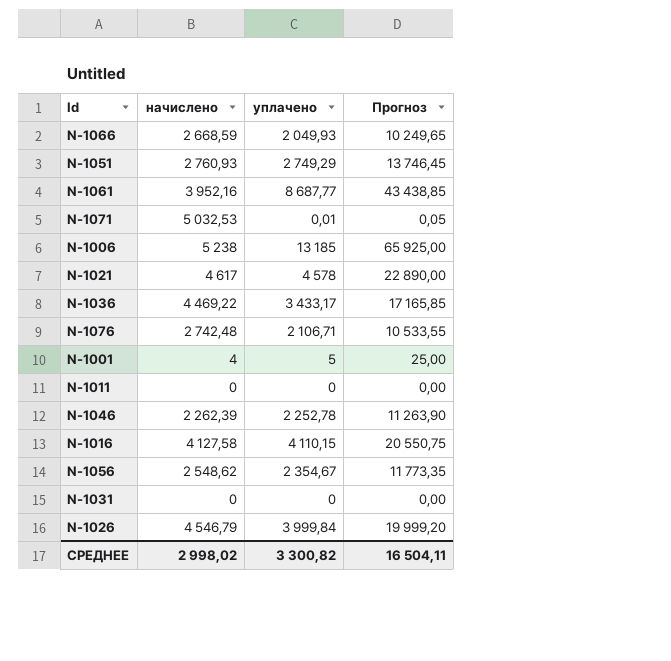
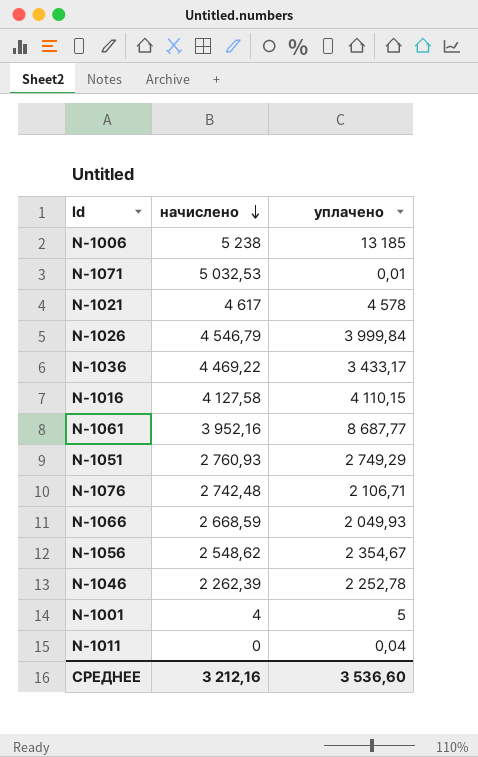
row order: none -> начислено descending
column Прогноз | formula: [уплачено] * 5 -> none
row N-1031: 0 | 0 | 0,00 -> none
N-1011 | уплачено: 0 -> 0,04
СРЕДНЕЕ | начислено: 2 998,02 -> 3 212,16
СРЕДНЕЕ | уплачено: 3 300,82 -> 3 536,60

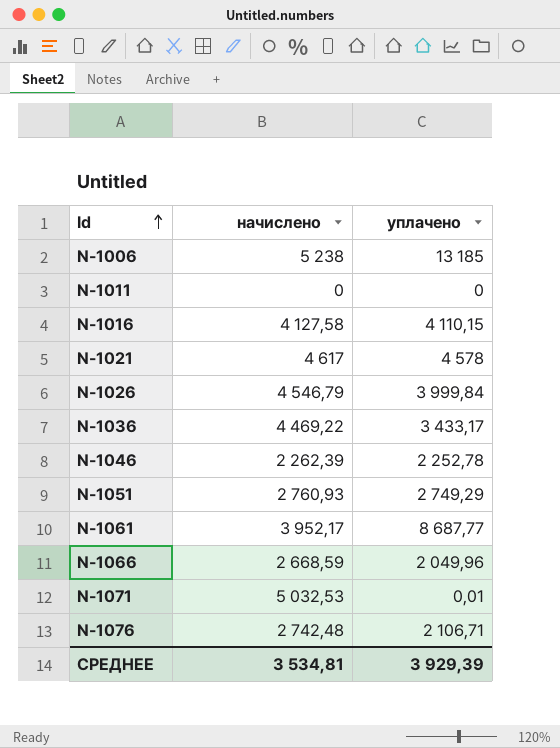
row order: начислено descending -> Id ascending
row N-1056: 2 548,62 | 2 354,67 -> none
row N-1001: 4 | 5 -> none
N-1011 | уплачено: 0,04 -> 0
N-1061 | начислено: 3 952,16 -> 3 952,17
N-1066 | уплачено: 2 049,93 -> 2 049,96
СРЕДНЕЕ | начислено: 3 212,16 -> 3 534,81
СРЕДНЕЕ | уплачено: 3 536,60 -> 3 929,39

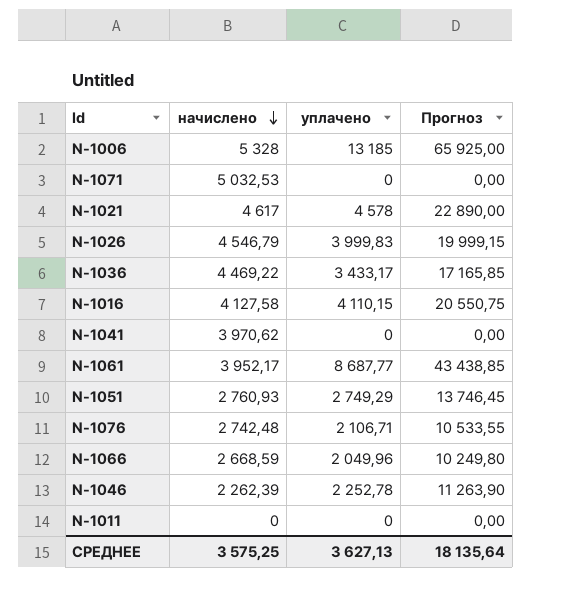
row order: Id ascending -> начислено descending
column Прогноз | formula: none -> [уплачено] * 5
N-1006 | начислено: 5 238 -> 5 328
N-1071 | уплачено: 0,01 -> 0
N-1026 | уплачено: 3 999,84 -> 3 999,83
row N-1041: none -> 3 970,62 | 0 | 0,00
СРЕДНЕЕ | начислено: 3 534,81 -> 3 575,25
СРЕДНЕЕ | уплачено: 3 929,39 -> 3 627,13

